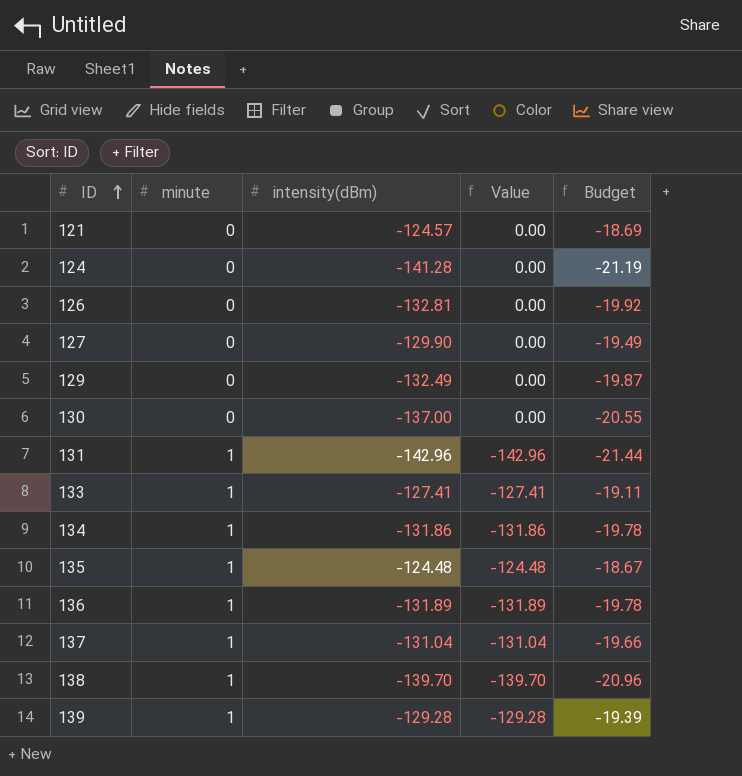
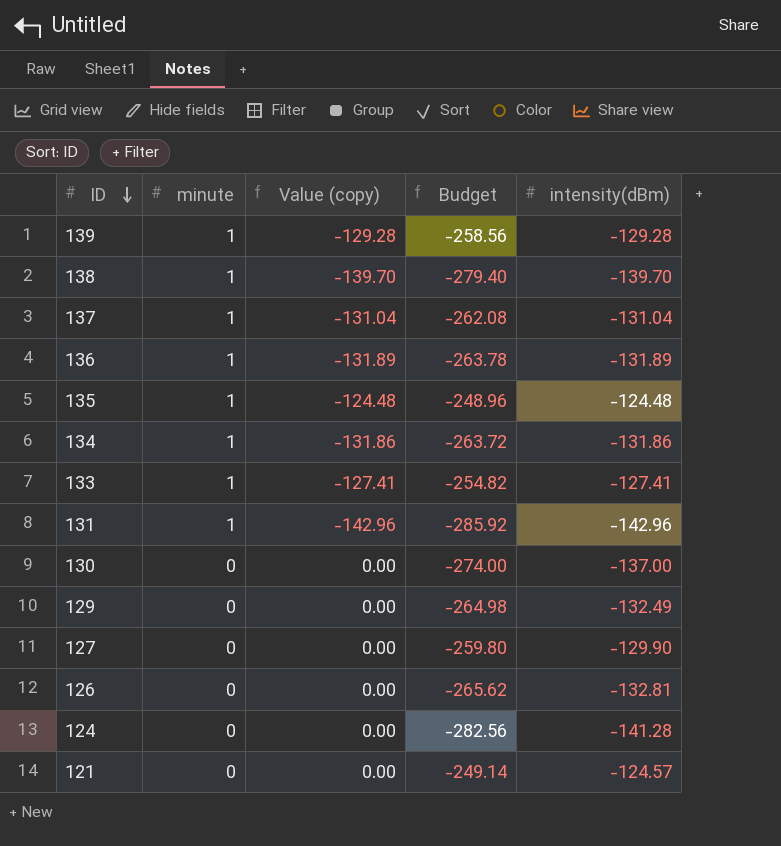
row order: ID ascending -> ID descending
column name: Value -> Value (copy)
column Budget | formula: [intensity(dBm)] * 0.15 -> [intensity(dBm)] * 2
column intensity(dBm) | position: 3 -> 5

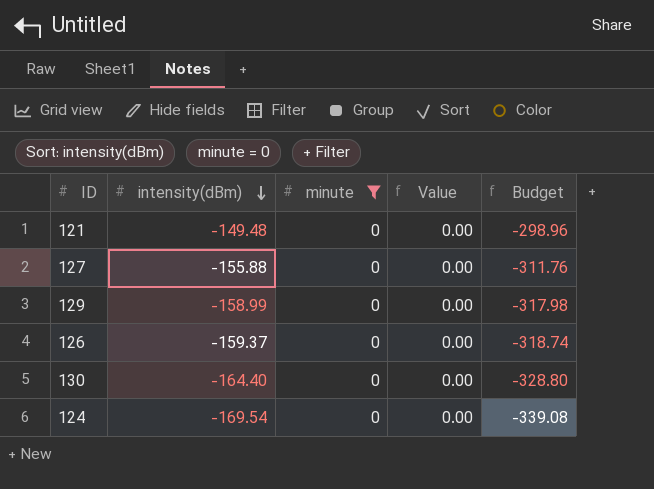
filter: none -> minute = 0
row order: ID descending -> intensity(dBm) descending
column intensity(dBm) | position: 5 -> 2
column name: Value (copy) -> Value
121 | intensity(dBm): -124.57 -> -149.48
121 | Budget: -249.14 -> -298.96
127 | intensity(dBm): -129.90 -> -155.88
127 | Budget: -259.80 -> -311.76
129 | intensity(dBm): -132.49 -> -158.99
129 | Budget: -264.98 -> -317.98
126 | intensity(dBm): -132.81 -> -159.37
126 | Budget: -265.62 -> -318.74
130 | intensity(dBm): -137.00 -> -164.40
130 | Budget: -274.00 -> -328.80
124 | intensity(dBm): -141.28 -> -169.54
124 | Budget: -282.56 -> -339.08

